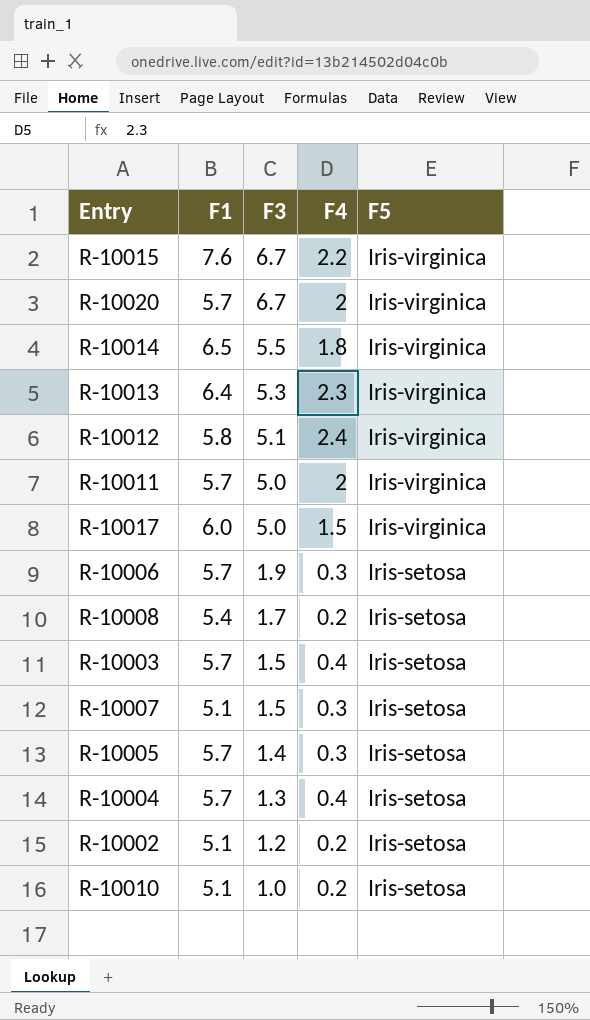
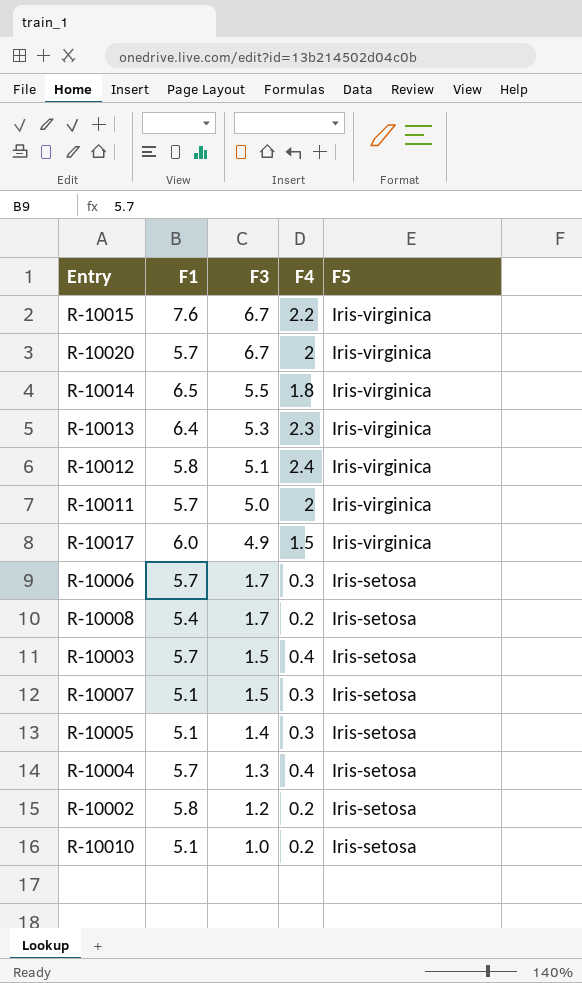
R-10017 | F3: 5.0 -> 4.9
R-10006 | F3: 1.9 -> 1.7
R-10005 | F1: 5.7 -> 5.1
R-10002 | F1: 5.1 -> 5.8

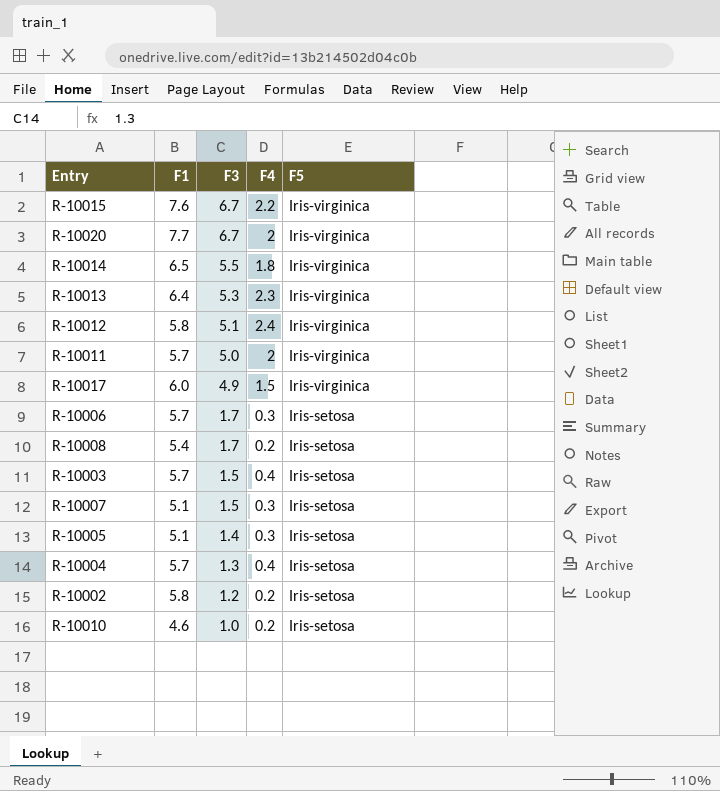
R-10020 | F1: 5.7 -> 7.7
R-10010 | F1: 5.1 -> 4.6

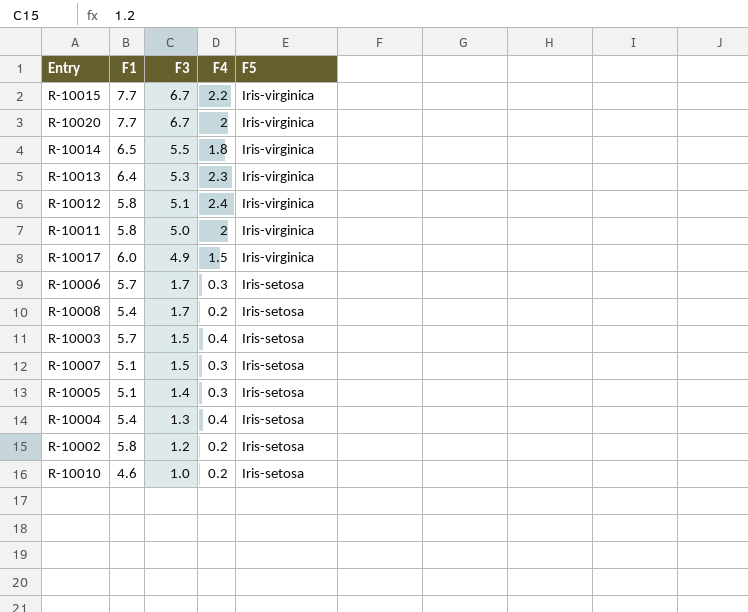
R-10015 | F1: 7.6 -> 7.7
R-10011 | F1: 5.7 -> 5.8
R-10004 | F1: 5.7 -> 5.4

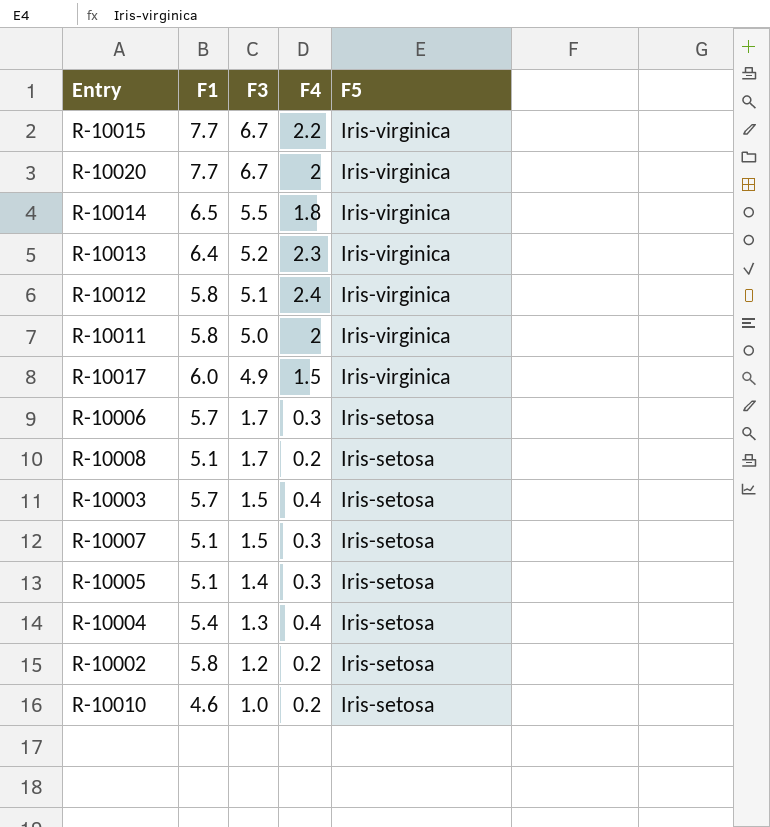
R-10013 | F3: 5.3 -> 5.2
R-10008 | F1: 5.4 -> 5.1

